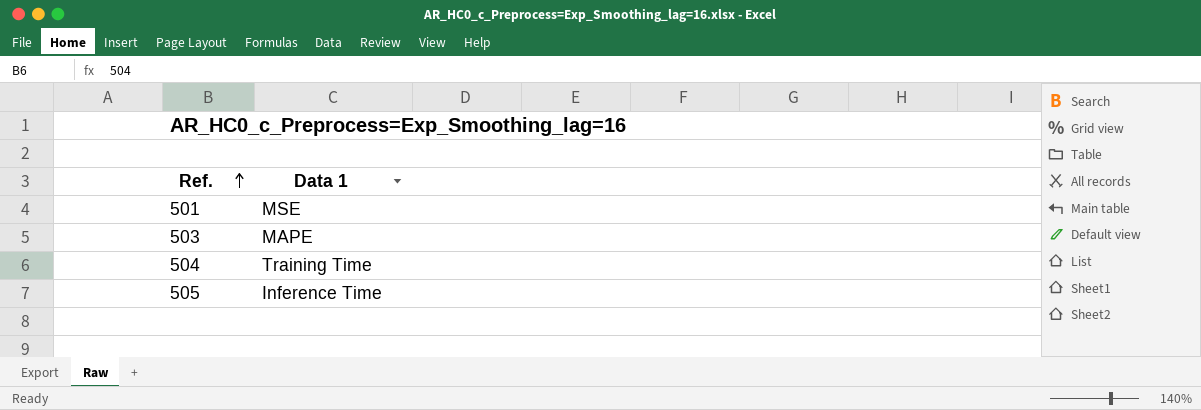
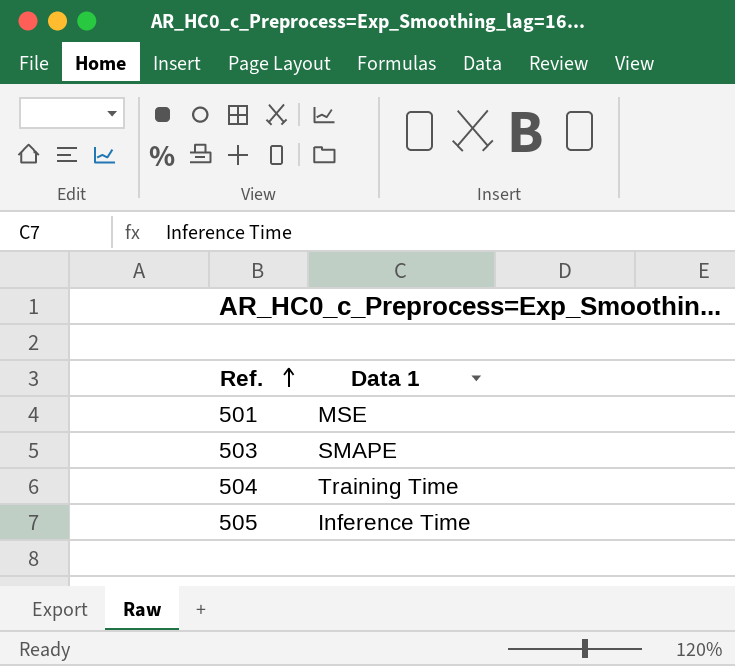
503 | Data 1: MAPE -> SMAPE

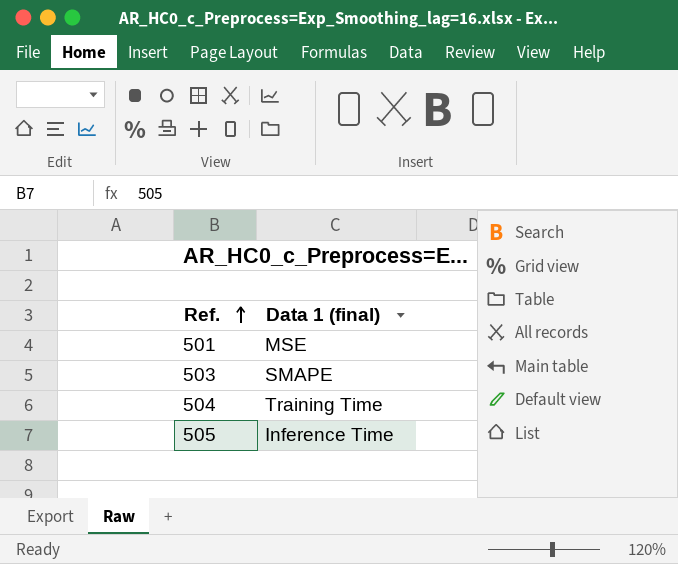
column name: Data 1 -> Data 1 (final)

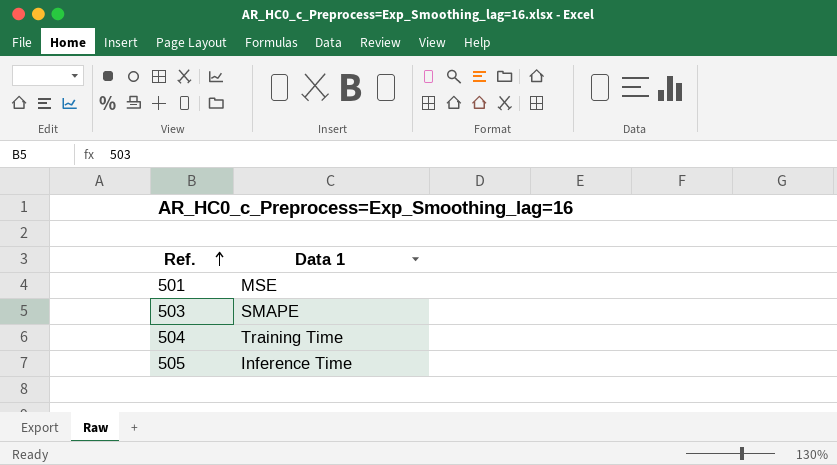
column name: Data 1 (final) -> Data 1

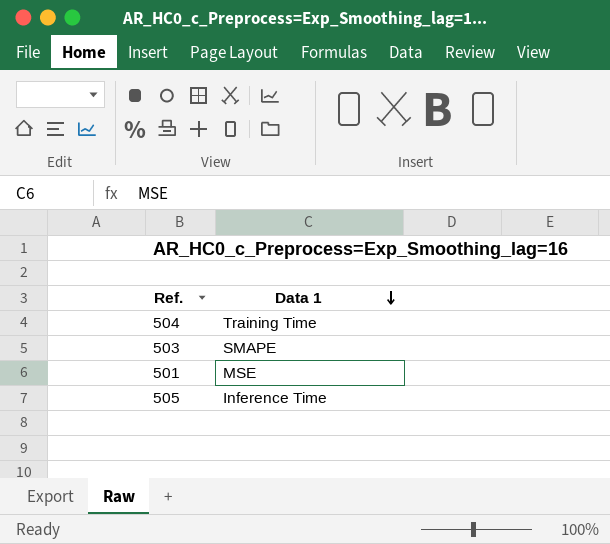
row order: Ref. ascending -> Data 1 descending

